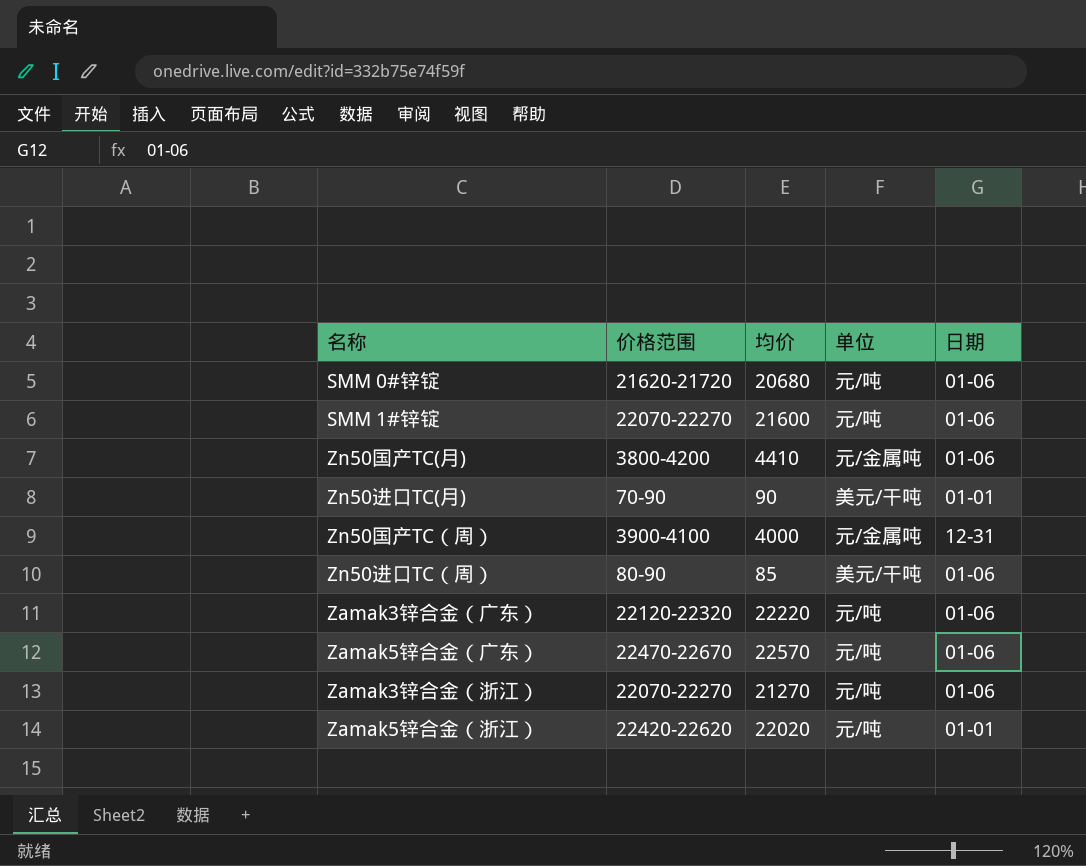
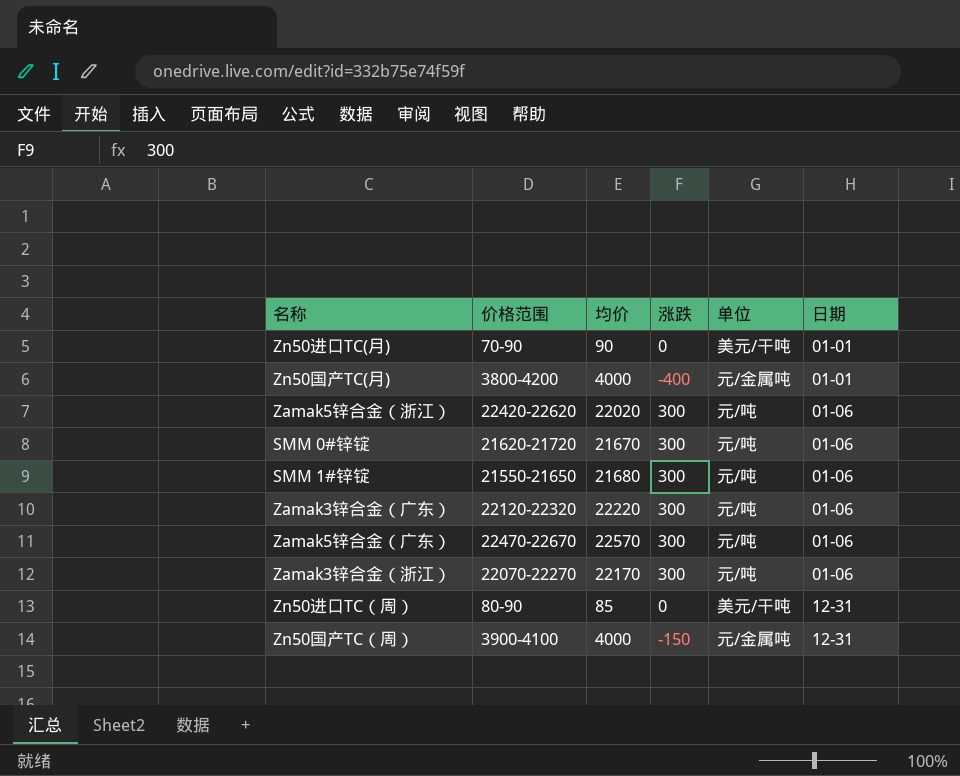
row order: none -> 日期 ascending
column 涨跌 | position: none -> 4
Zn50国产TC(月) | 均价: 4410 -> 4000
Zn50国产TC(月) | 日期: 01-06 -> 01-01
Zamak5锌合金（浙江） | 日期: 01-01 -> 01-06
SMM 0#锌锭 | 均价: 20680 -> 21670
SMM 1#锌锭 | 价格范围: 22070-22270 -> 21550-21650
SMM 1#锌锭 | 均价: 21600 -> 21680
Zamak3锌合金（浙江） | 均价: 21270 -> 22170
Zn50进口TC（周） | 日期: 01-06 -> 12-31

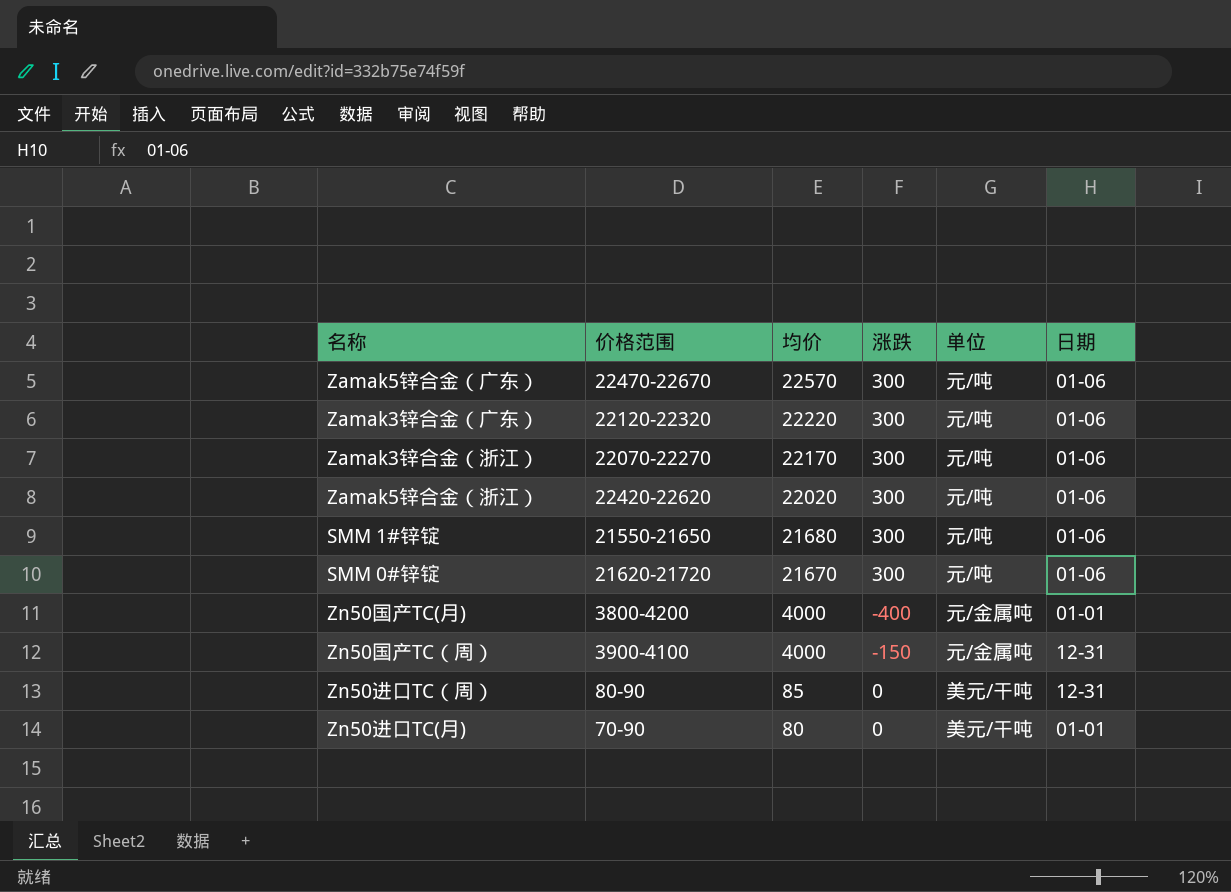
row order: 日期 ascending -> 均价 descending
Zn50进口TC(月) | 均价: 90 -> 80

